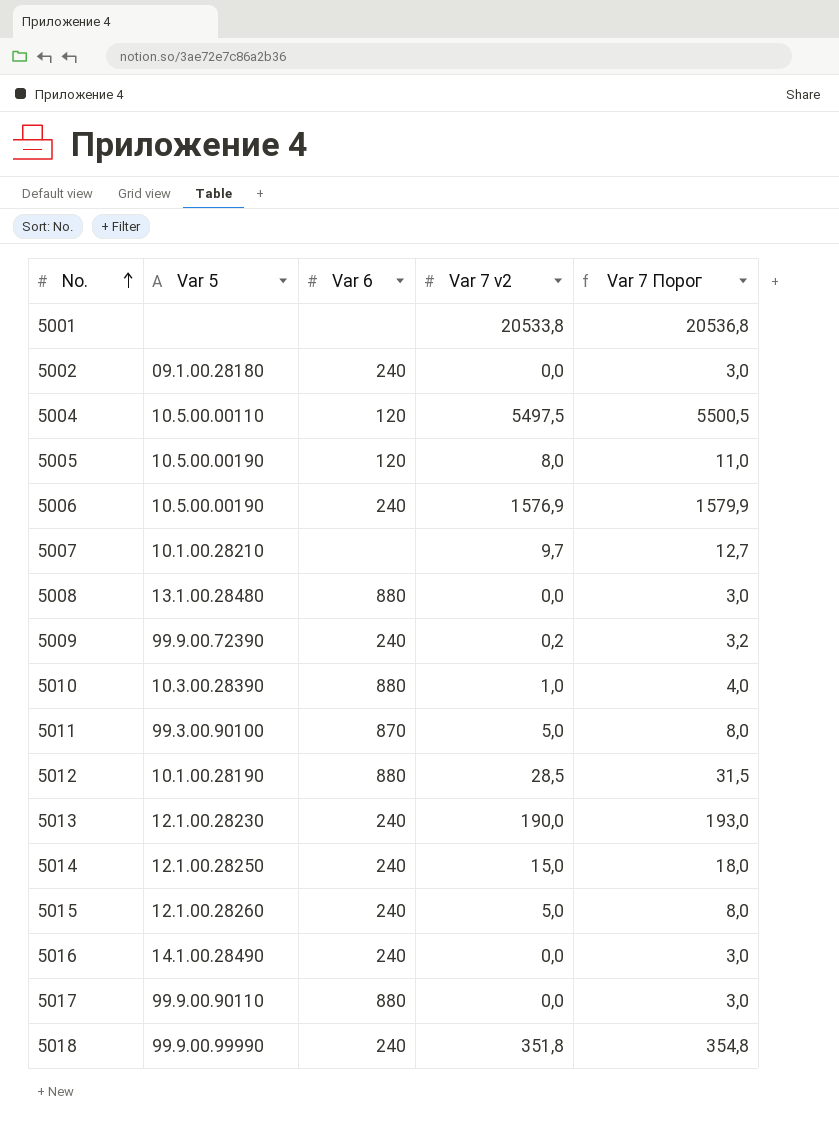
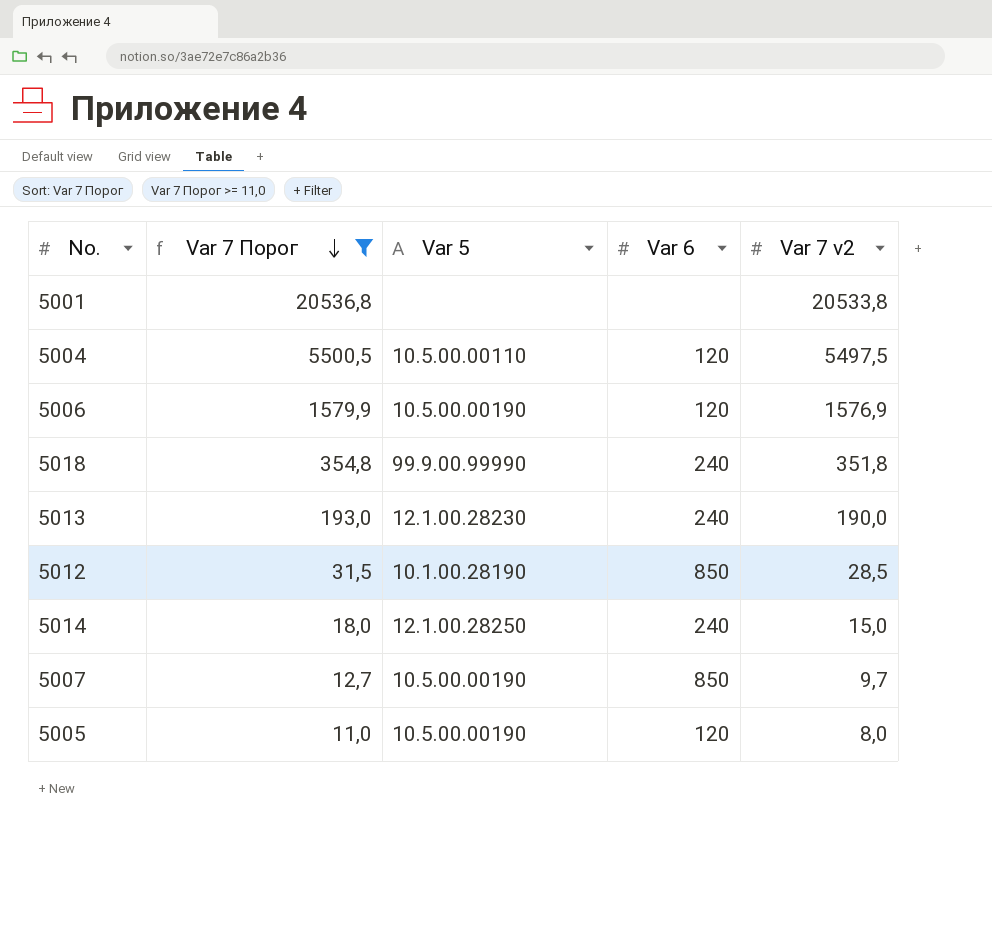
filter: none -> Var 7 Порог >= 11,0
row order: No. ascending -> Var 7 Порог descending
column Var 7 Порог | position: 5 -> 2
5006 | Var 6: 240 -> 120
5012 | Var 6: 880 -> 850
5007 | Var 5: 10.1.00.28210 -> 10.5.00.00190
5007 | Var 6: none -> 850

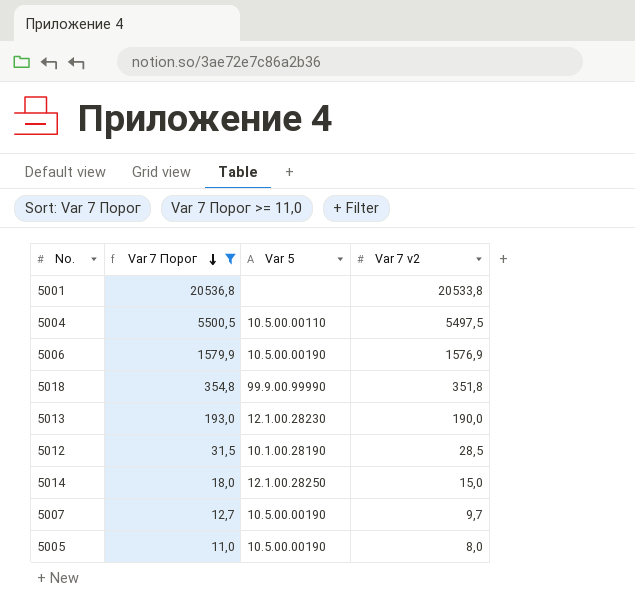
column Var 6 | position: 4 -> none

